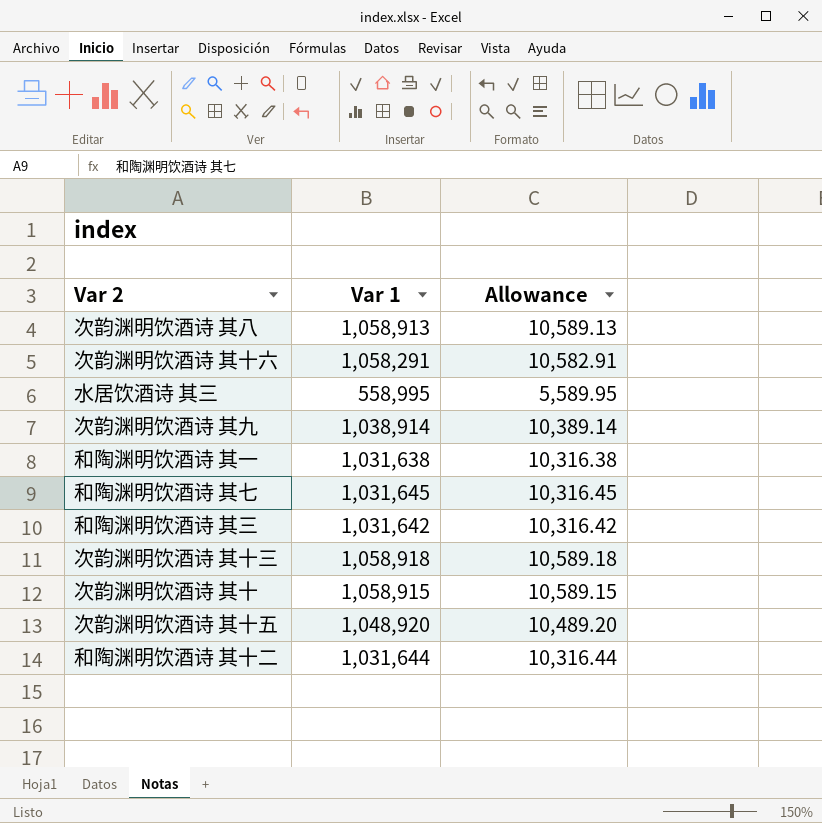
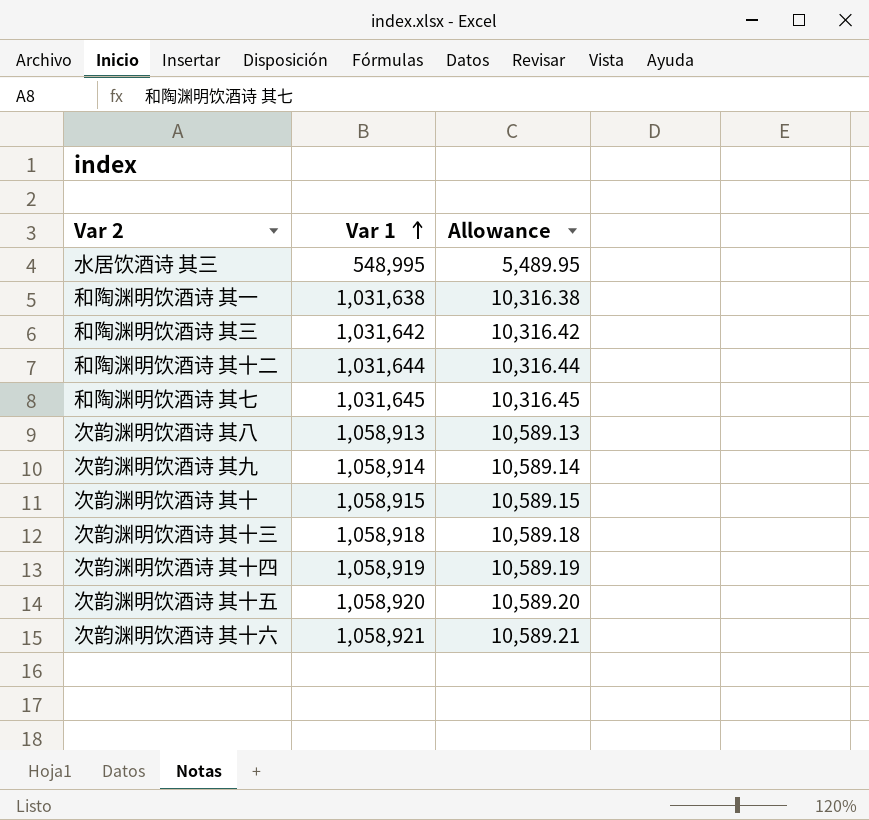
row order: none -> Var 1 ascending
水居饮酒诗 其三 | Var 1: 558,995 -> 548,995
水居饮酒诗 其三 | Allowance: 5,589.95 -> 5,489.95
次韵渊明饮酒诗 其九 | Var 1: 1,038,914 -> 1,058,914
次韵渊明饮酒诗 其九 | Allowance: 10,389.14 -> 10,589.14
row 次韵渊明饮酒诗 其十四: none -> 1,058,919 | 10,589.19
次韵渊明饮酒诗 其十五 | Var 1: 1,048,920 -> 1,058,920
次韵渊明饮酒诗 其十五 | Allowance: 10,489.20 -> 10,589.20
次韵渊明饮酒诗 其十六 | Var 1: 1,058,291 -> 1,058,921
次韵渊明饮酒诗 其十六 | Allowance: 10,582.91 -> 10,589.21

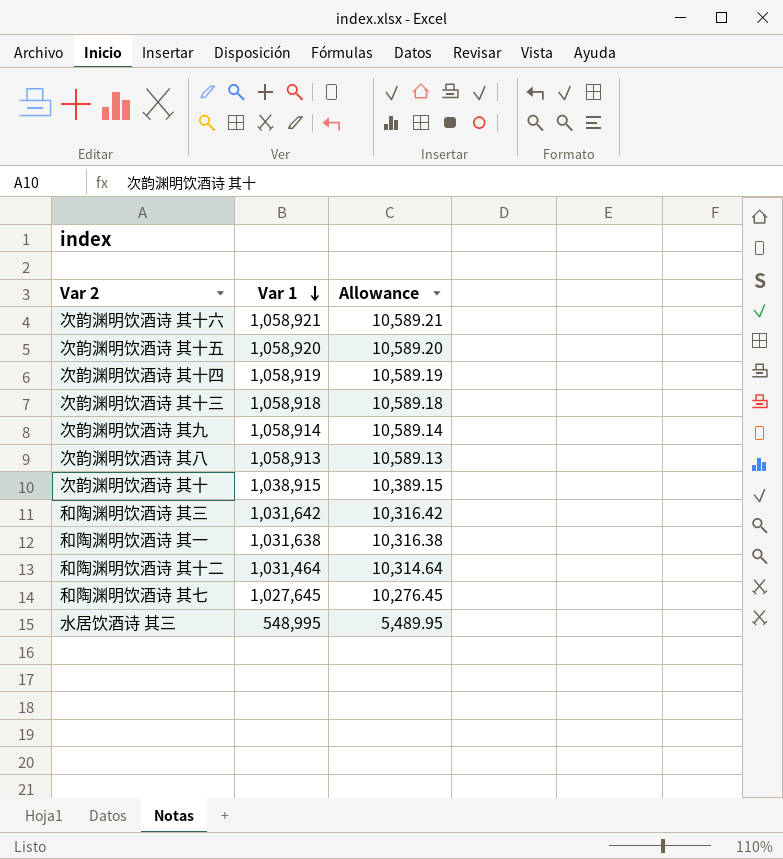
row order: Var 1 ascending -> Var 1 descending
次韵渊明饮酒诗 其十 | Var 1: 1,058,915 -> 1,038,915
次韵渊明饮酒诗 其十 | Allowance: 10,589.15 -> 10,389.15
和陶渊明饮酒诗 其十二 | Var 1: 1,031,644 -> 1,031,464
和陶渊明饮酒诗 其十二 | Allowance: 10,316.44 -> 10,314.64
和陶渊明饮酒诗 其七 | Var 1: 1,031,645 -> 1,027,645
和陶渊明饮酒诗 其七 | Allowance: 10,316.45 -> 10,276.45

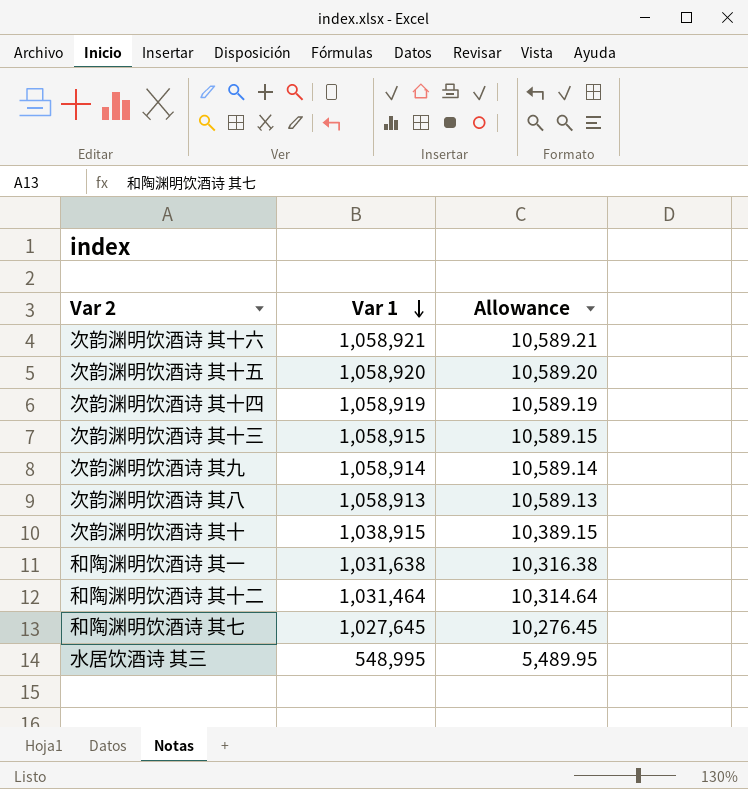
row 和陶渊明饮酒诗 其三: 1,031,642 | 10,316.42 -> none
次韵渊明饮酒诗 其十三 | Var 1: 1,058,918 -> 1,058,915
次韵渊明饮酒诗 其十三 | Allowance: 10,589.18 -> 10,589.15

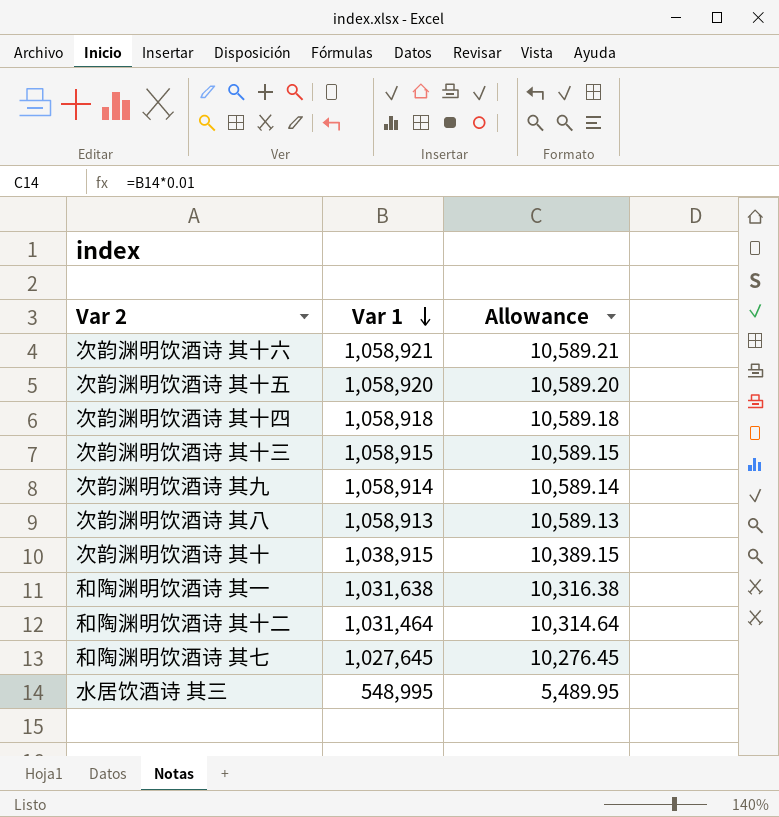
次韵渊明饮酒诗 其十四 | Var 1: 1,058,919 -> 1,058,918
次韵渊明饮酒诗 其十四 | Allowance: 10,589.19 -> 10,589.18

